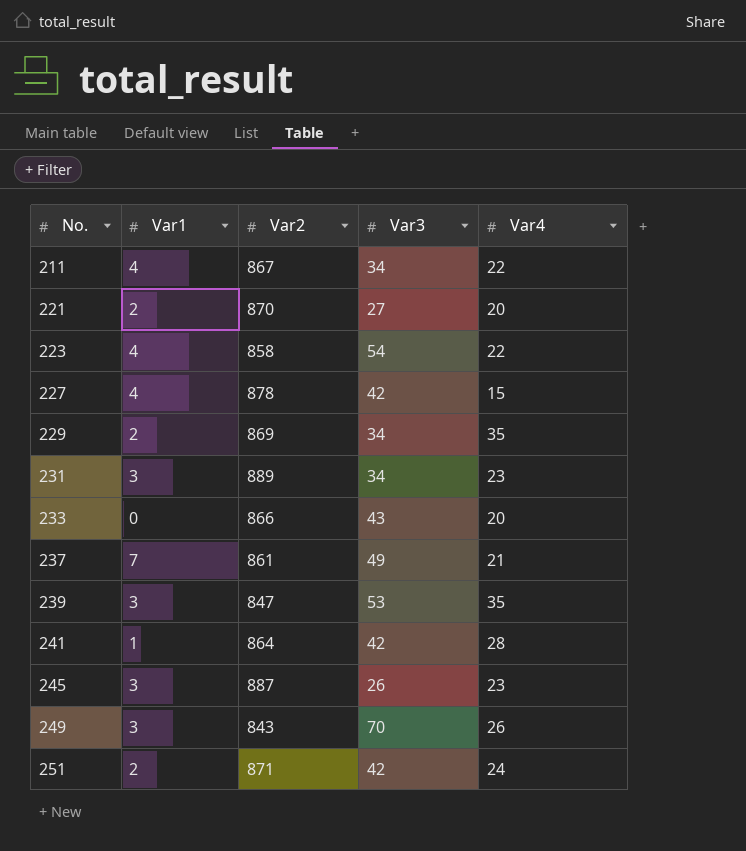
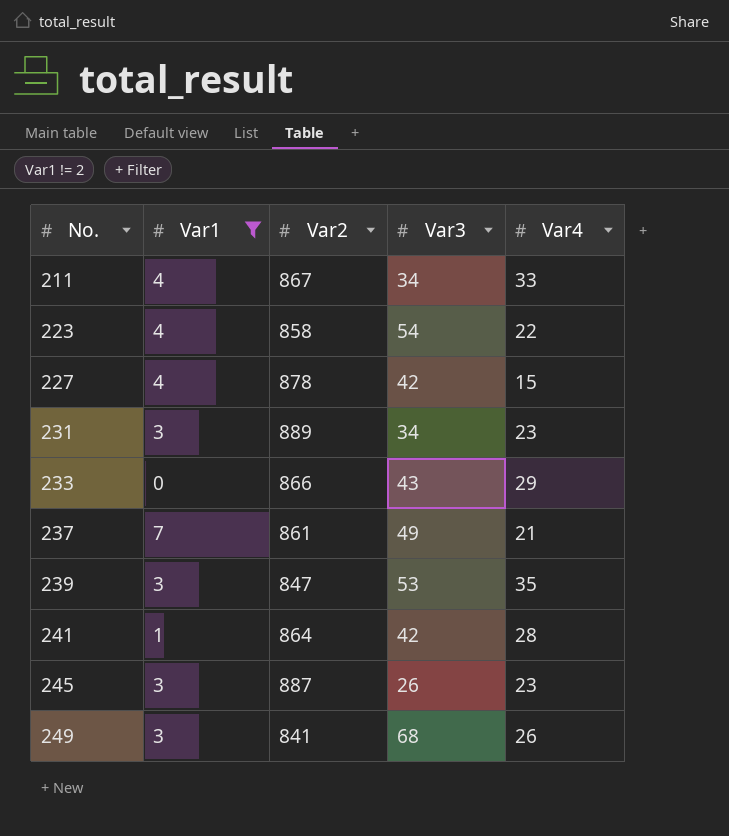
filter: none -> Var1 != 2
211 | Var4: 22 -> 33
233 | Var4: 20 -> 29
249 | Var2: 843 -> 841
249 | Var3: 70 -> 68

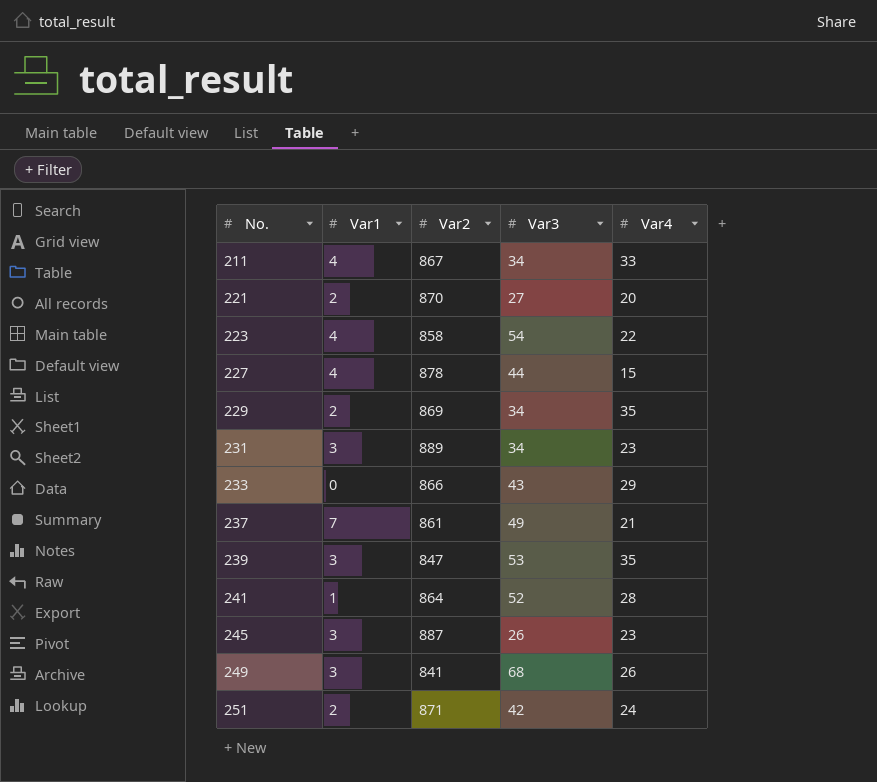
filter: Var1 != 2 -> none
227 | Var3: 42 -> 44
241 | Var3: 42 -> 52

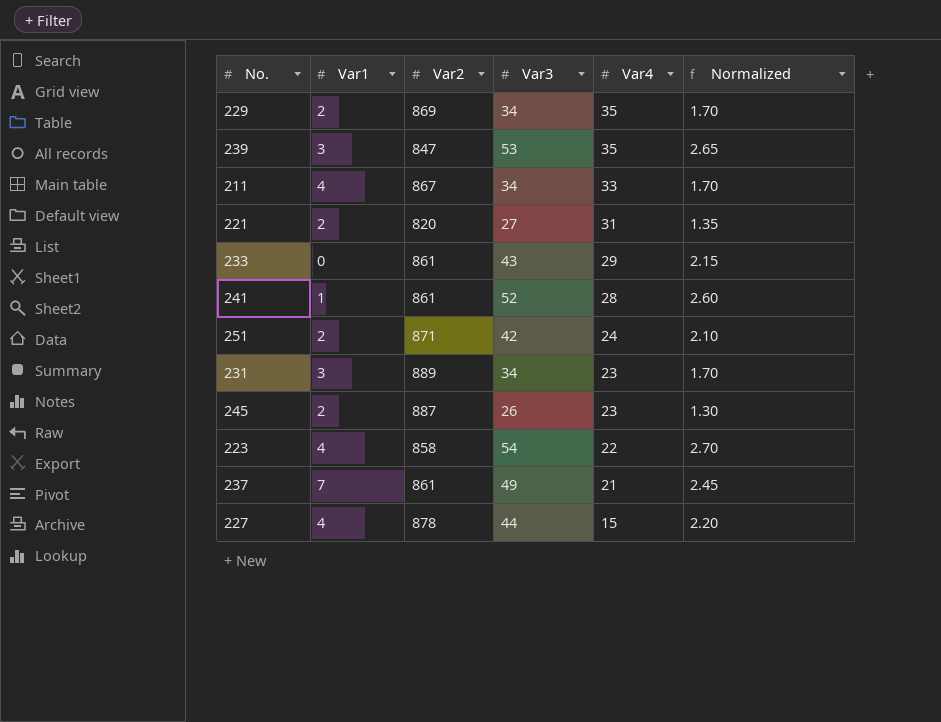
row order: No. ascending -> Var4 descending
column Normalized | formula: none -> [Var3] * 0.05
row 249: 3 | 841 | 68 | 26 -> none
221 | Var2: 870 -> 820
221 | Var4: 20 -> 31
233 | Var2: 866 -> 861
241 | Var2: 864 -> 861
245 | Var1: 3 -> 2

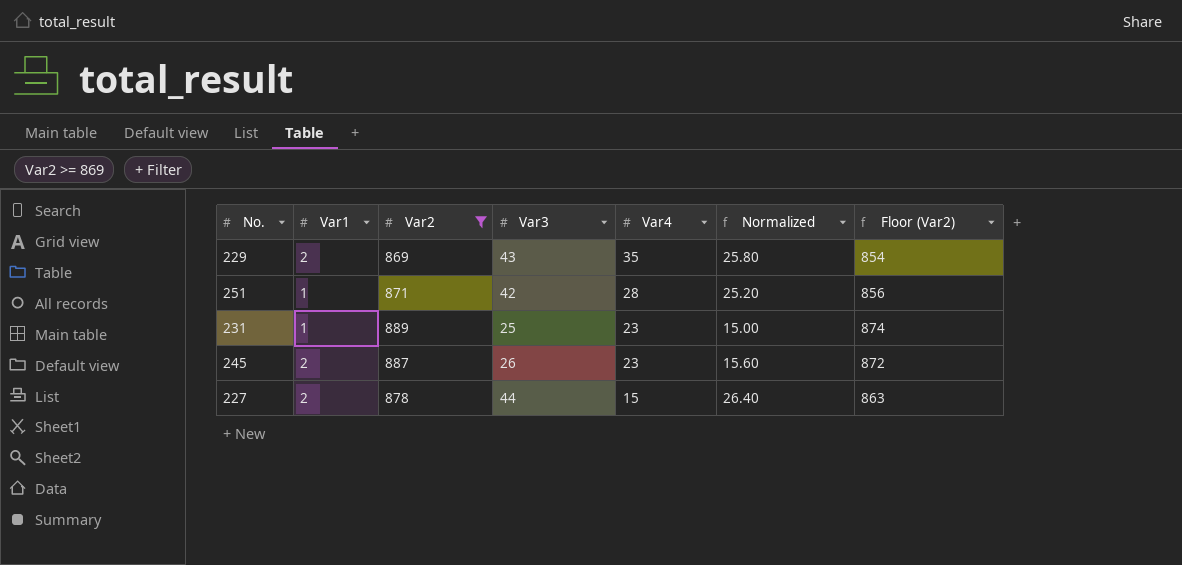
filter: none -> Var2 >= 869
column Normalized | formula: [Var3] * 0.05 -> [Var3] * 0.6
column Floor (Var2) | formula: none -> [Var2] - 15
229 | Var3: 34 -> 43
251 | Var1: 2 -> 1
251 | Var4: 24 -> 28
231 | Var1: 3 -> 1
231 | Var3: 34 -> 25
227 | Var1: 4 -> 2

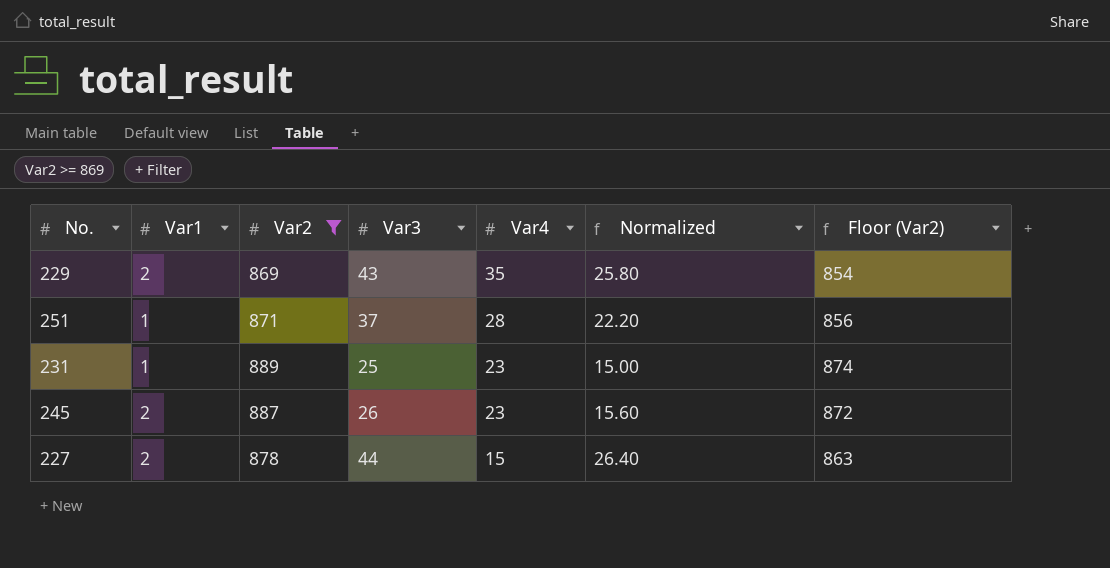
251 | Var3: 42 -> 37
251 | Normalized: 25.20 -> 22.20

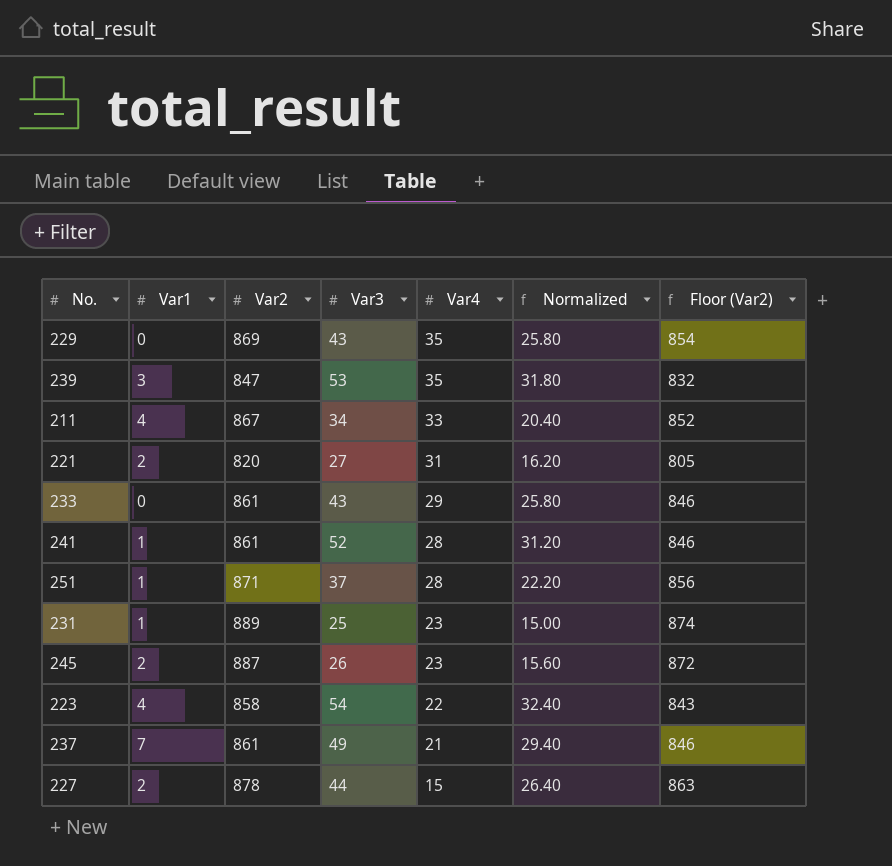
filter: Var2 >= 869 -> none
229 | Var1: 2 -> 0

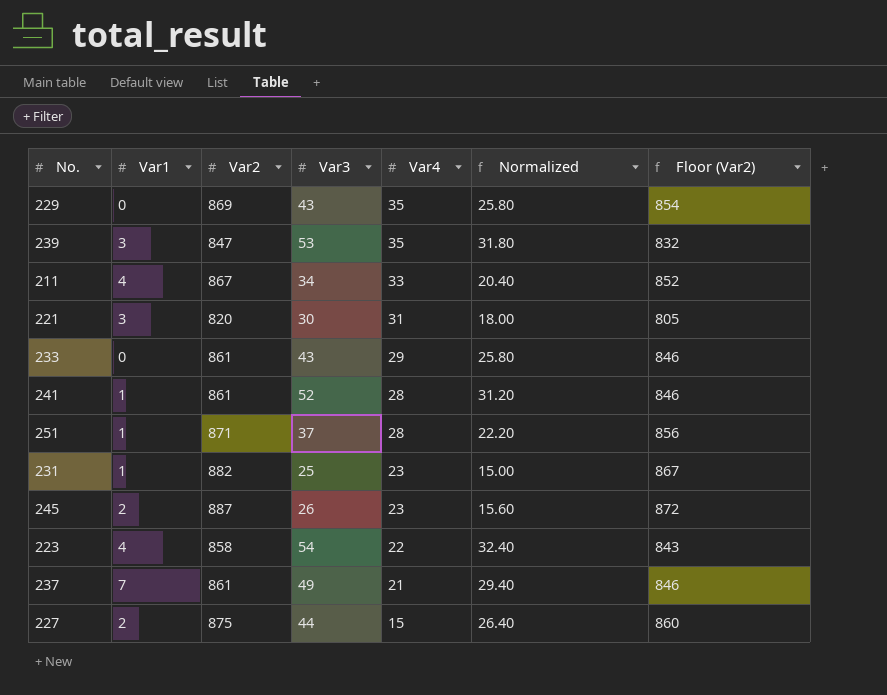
221 | Var1: 2 -> 3
221 | Var3: 27 -> 30
221 | Normalized: 16.20 -> 18.00
231 | Var2: 889 -> 882
231 | Floor (Var2): 874 -> 867
227 | Var2: 878 -> 875
227 | Floor (Var2): 863 -> 860

